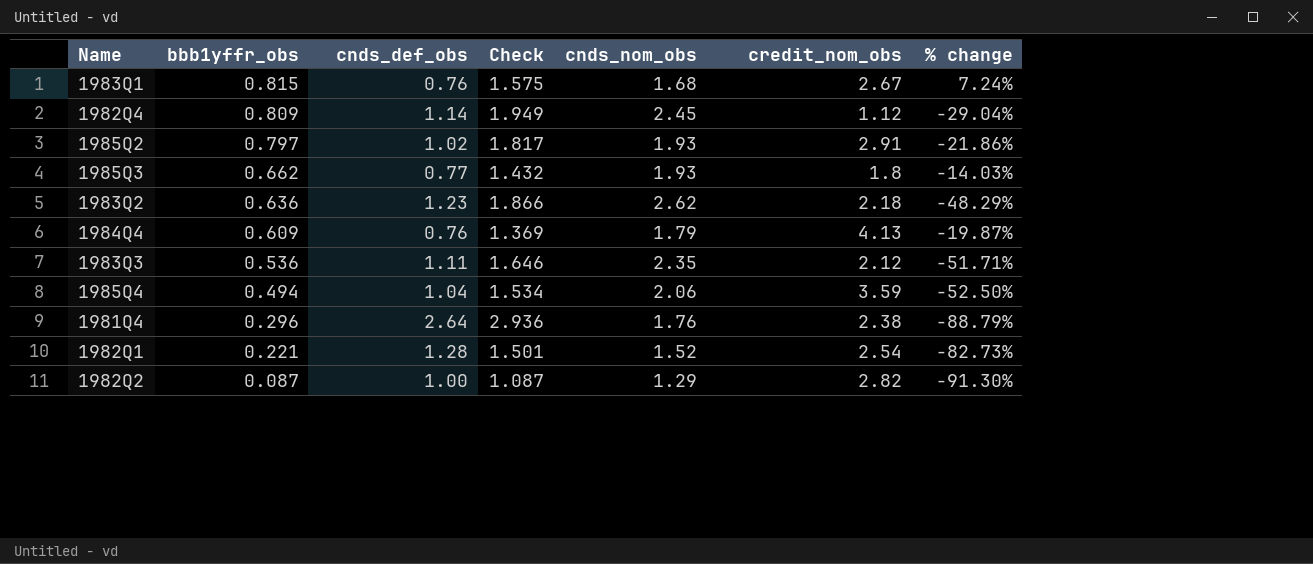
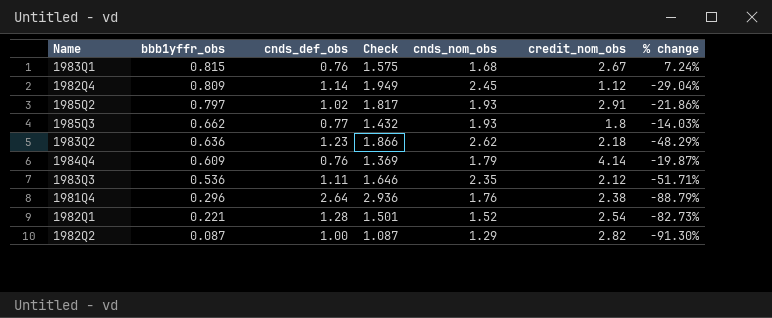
row 1985Q4: 0.494 | 1.04 | 1.534 | 2.06 | 3.59 | -52.50% -> none
1984Q4 | credit_nom_obs: 4.13 -> 4.14

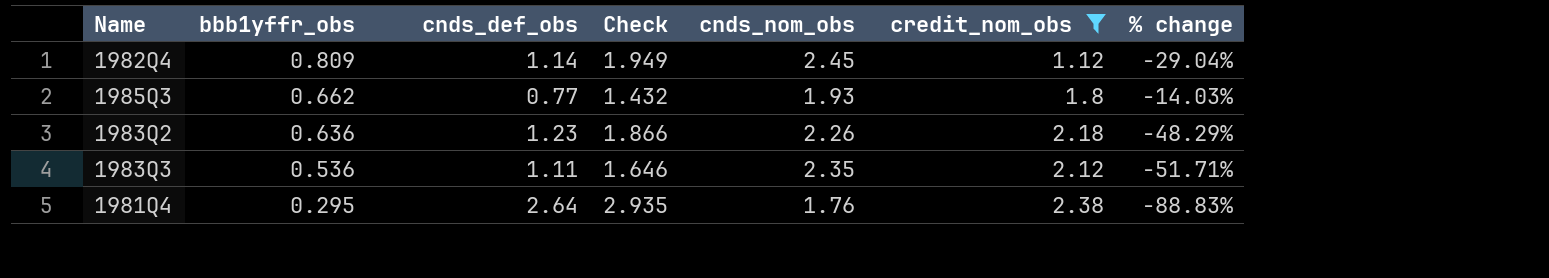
filter: none -> credit_nom_obs <= 2.38
1983Q2 | cnds_nom_obs: 2.62 -> 2.26
1981Q4 | bbb1yffr_obs: 0.296 -> 0.295
1981Q4 | Check: 2.936 -> 2.935
1981Q4 | % change: -88.79% -> -88.83%

